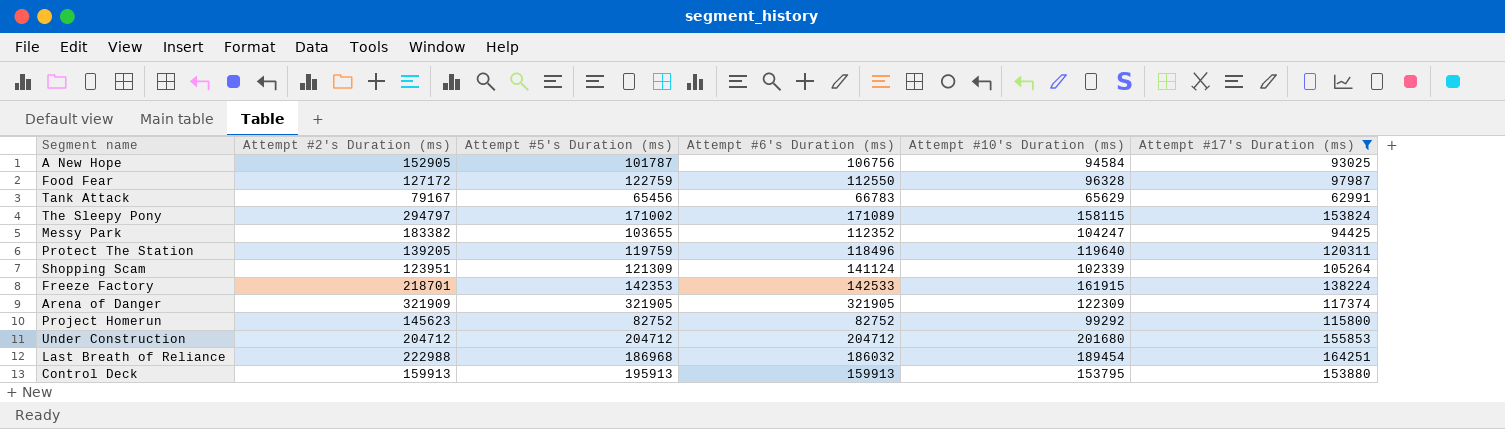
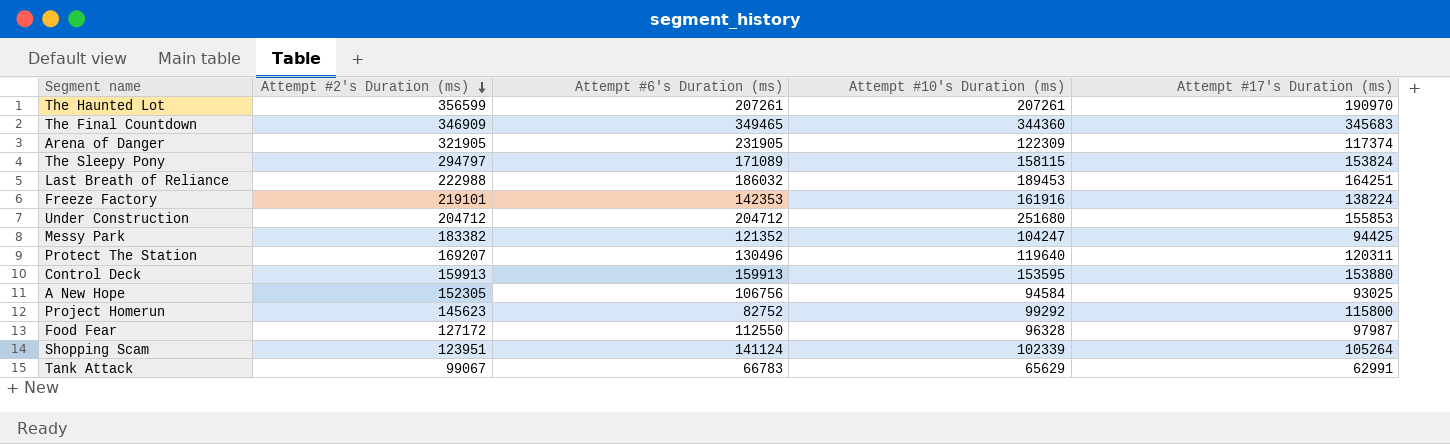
filter: Attempt #17's Duration (ms) <= 164251 -> none
row order: none -> Attempt #2's Duration (ms) descending
column Attempt #5's Duration (ms) | position: 3 -> none
Arena of Danger | Attempt #2's Duration (ms): 321909 -> 321905
Arena of Danger | Attempt #6's Duration (ms): 321905 -> 231905
Last Breath of Reliance | Attempt #10's Duration (ms): 189454 -> 189453
Freeze Factory | Attempt #2's Duration (ms): 218701 -> 219101
Freeze Factory | Attempt #6's Duration (ms): 142533 -> 142353
Freeze Factory | Attempt #10's Duration (ms): 161915 -> 161916
Under Construction | Attempt #10's Duration (ms): 201680 -> 251680
Messy Park | Attempt #6's Duration (ms): 112352 -> 121352
Protect The Station | Attempt #2's Duration (ms): 139205 -> 169207
Protect The Station | Attempt #6's Duration (ms): 118496 -> 130496
Control Deck | Attempt #10's Duration (ms): 153795 -> 153595
A New Hope | Attempt #2's Duration (ms): 152905 -> 152305
Tank Attack | Attempt #2's Duration (ms): 79167 -> 99067

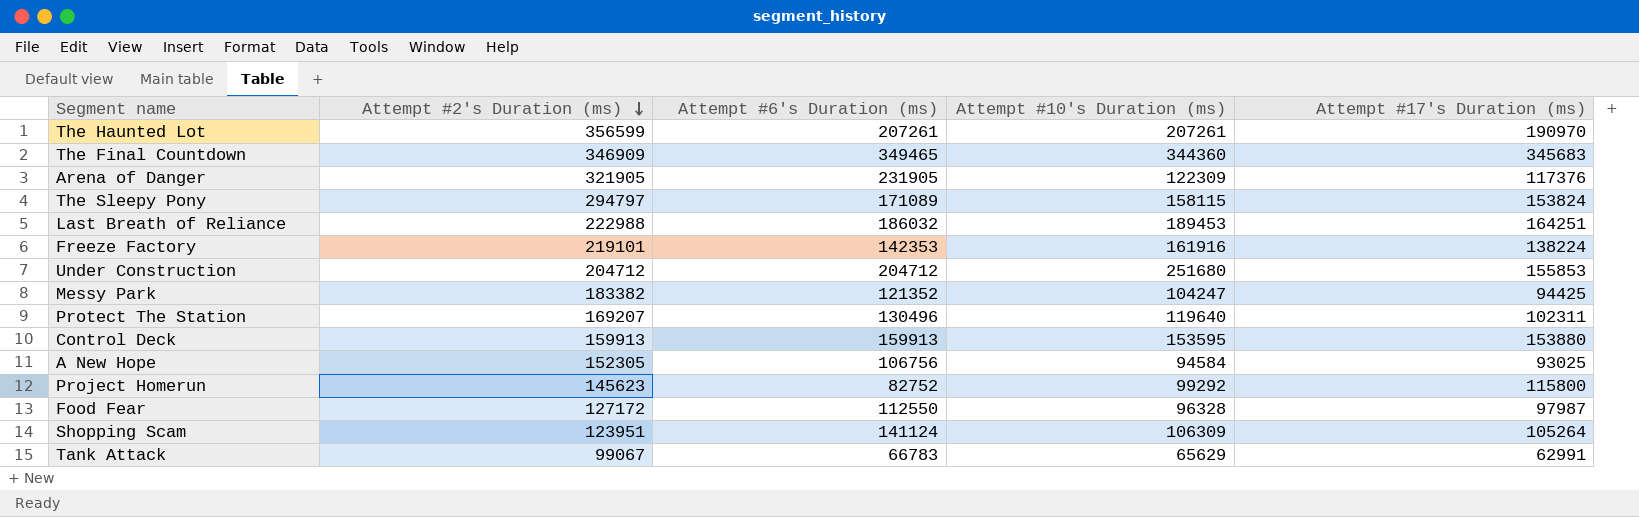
Arena of Danger | Attempt #17's Duration (ms): 117374 -> 117376
Protect The Station | Attempt #17's Duration (ms): 120311 -> 102311
Shopping Scam | Attempt #10's Duration (ms): 102339 -> 106309

